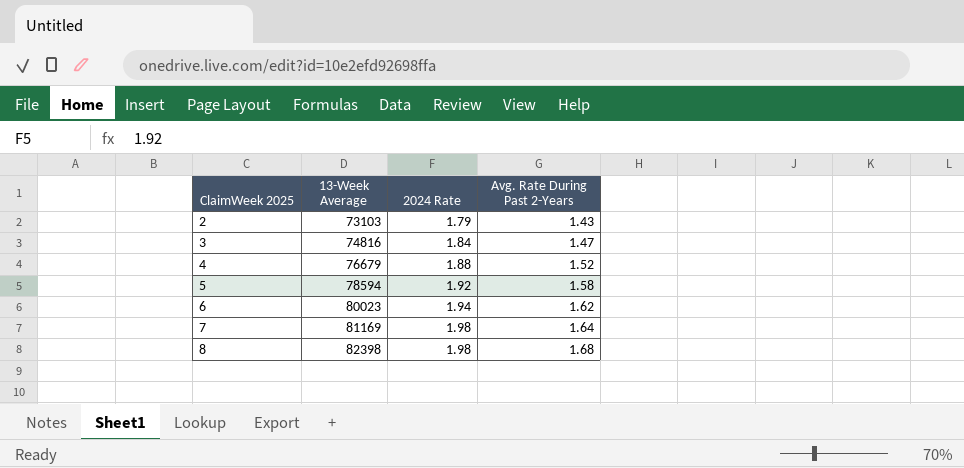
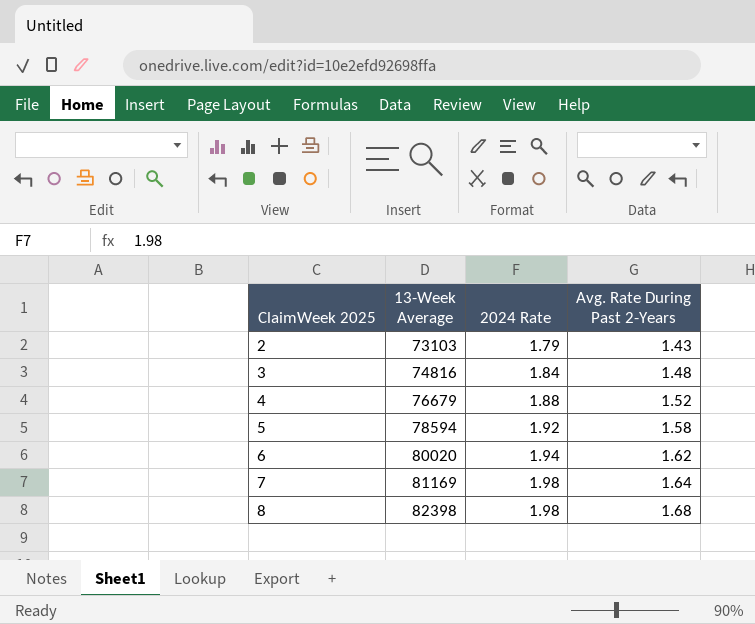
3 | Avg. Rate During Past 2-Years: 1.47 -> 1.48
6 | 13-Week Average: 80023 -> 80020

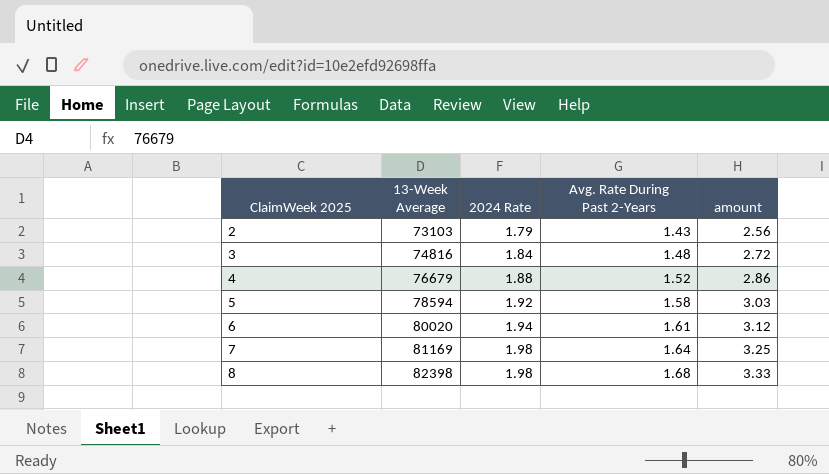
column amount | formula: none -> [2024 Rate] * [Avg. Rate During Past 2-Years]
6 | Avg. Rate During Past 2-Years: 1.62 -> 1.61

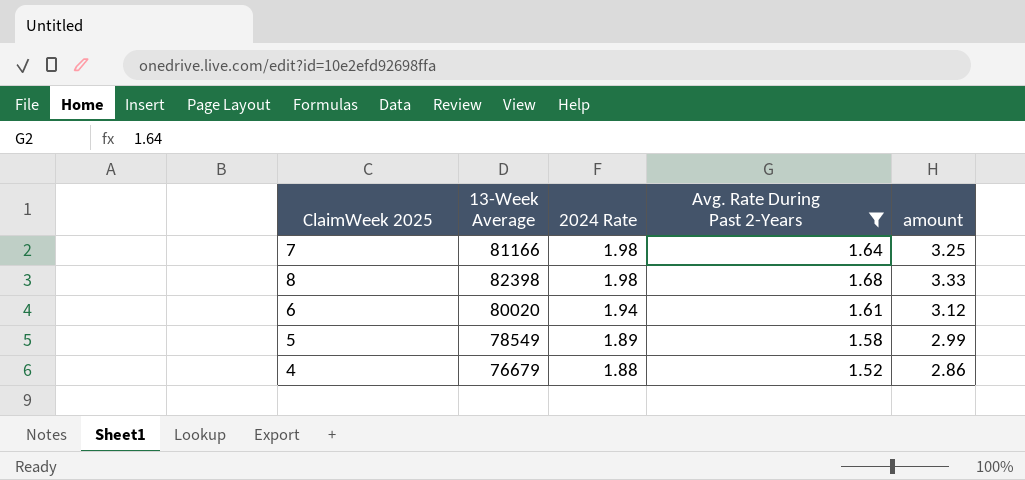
filter: none -> Avg. Rate During Past 2-Years >= 1.52
row order: ClaimWeek 2025 ascending -> 2024 Rate descending
7 | 13-Week Average: 81169 -> 81166
5 | 13-Week Average: 78594 -> 78549
5 | 2024 Rate: 1.92 -> 1.89
5 | amount: 3.03 -> 2.99

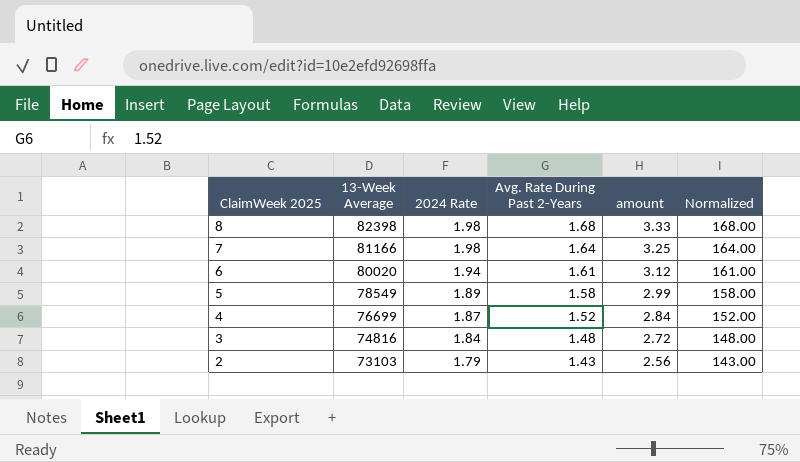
filter: Avg. Rate During Past 2-Years >= 1.52 -> none
row order: 2024 Rate descending -> ClaimWeek 2025 descending
column Normalized | formula: none -> [Avg. Rate During Past 2-Years] * 100
4 | 13-Week Average: 76679 -> 76699
4 | 2024 Rate: 1.88 -> 1.87
4 | amount: 2.86 -> 2.84

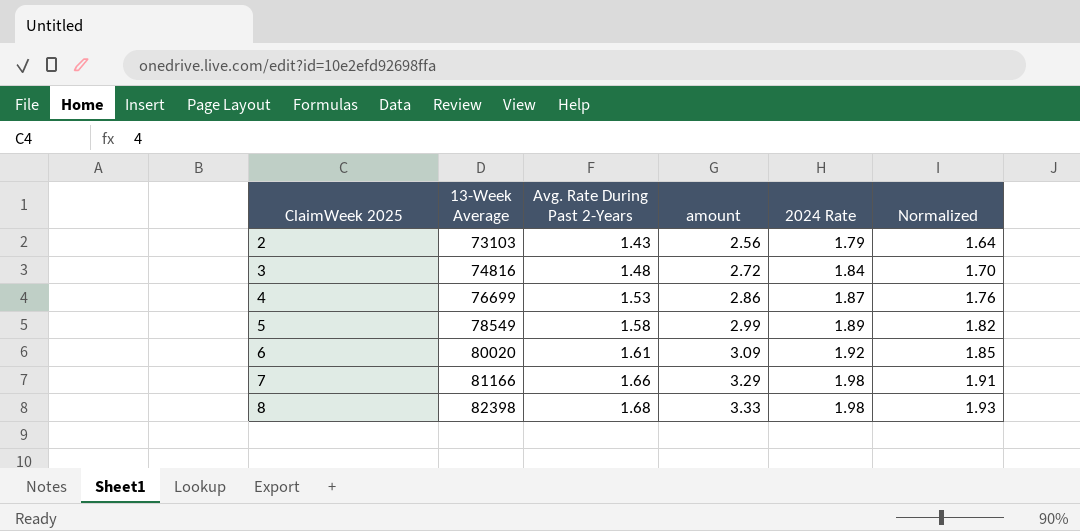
row order: ClaimWeek 2025 descending -> ClaimWeek 2025 ascending
column 2024 Rate | position: 3 -> 5
column Normalized | formula: [Avg. Rate During Past 2-Years] * 100 -> [Avg. Rate During Past 2-Years] * 1.15
4 | Avg. Rate During Past 2-Years: 1.52 -> 1.53
4 | amount: 2.84 -> 2.86
6 | amount: 3.12 -> 3.09
6 | 2024 Rate: 1.94 -> 1.92
7 | Avg. Rate During Past 2-Years: 1.64 -> 1.66
7 | amount: 3.25 -> 3.29

